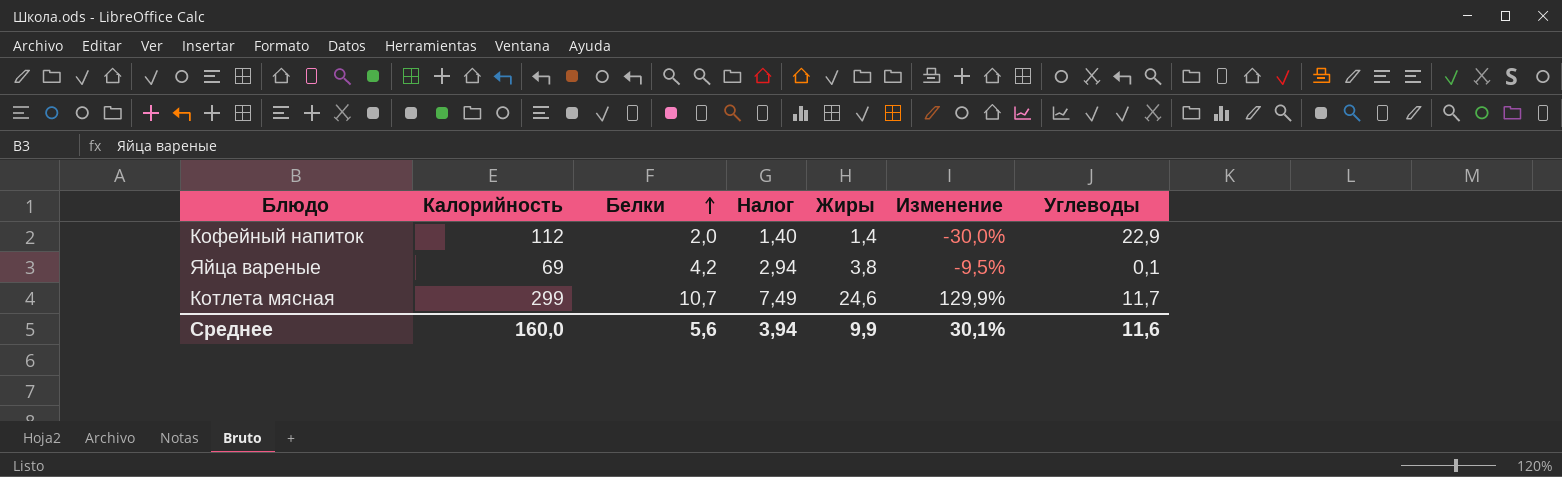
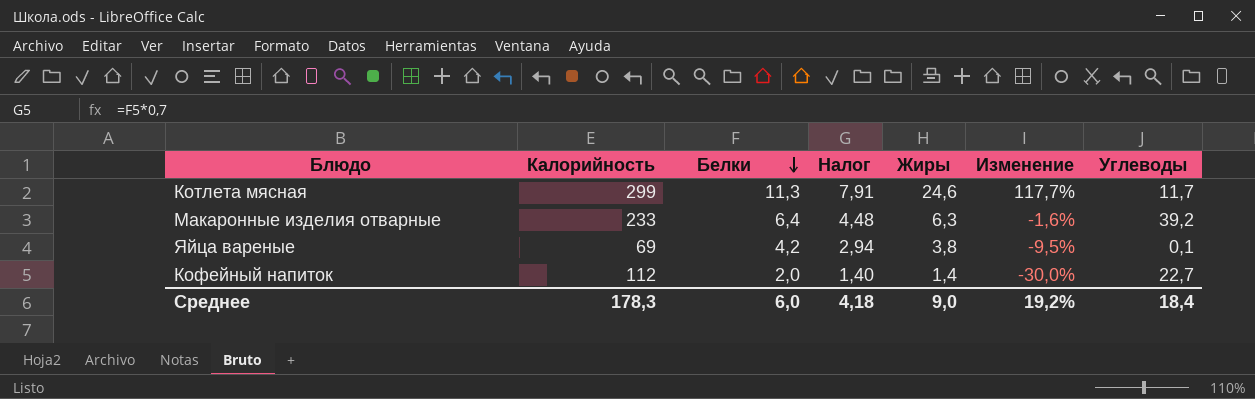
row order: Белки ascending -> Белки descending
Котлета мясная | Белки: 10,7 -> 11,3
Котлета мясная | Налог: 7,49 -> 7,91
Котлета мясная | Изменение: 129,9% -> 117,7%
row Макаронные изделия отварные: none -> 233 | 6,4 | 4,48 | 6,3 | -1,6% | 39,2
Кофейный напиток | Углеводы: 22,9 -> 22,7
Среднее | Калорийность: 160,0 -> 178,3
Среднее | Белки: 5,6 -> 6,0
Среднее | Налог: 3,94 -> 4,18
Среднее | Жиры: 9,9 -> 9,0
Среднее | Изменение: 30,1% -> 19,2%
Среднее | Углеводы: 11,6 -> 18,4

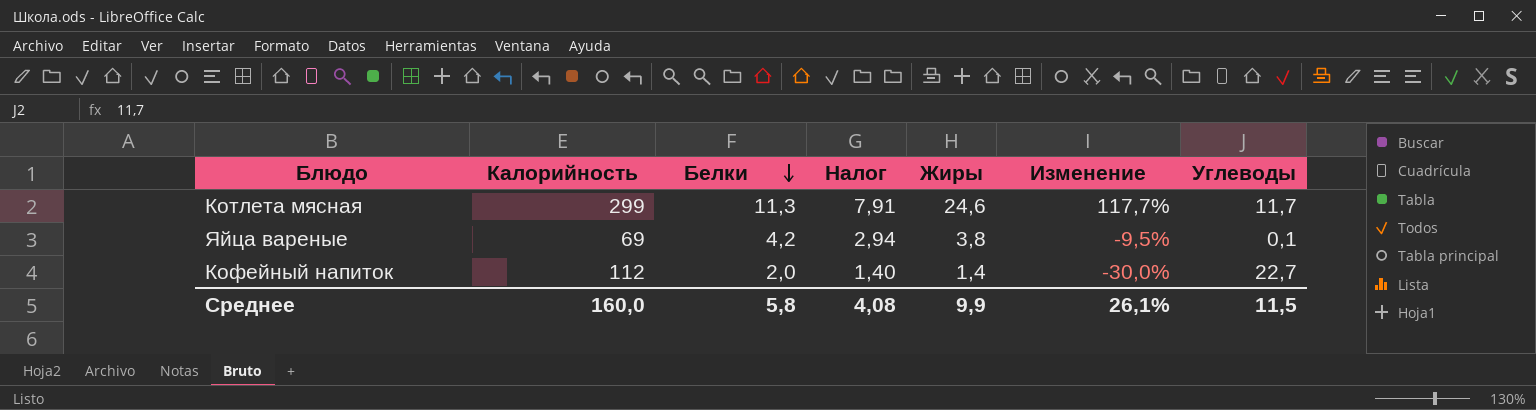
row Макаронные изделия отварные: 233 | 6,4 | 4,48 | 6,3 | -1,6% | 39,2 -> none
Среднее | Калорийность: 178,3 -> 160,0
Среднее | Белки: 6,0 -> 5,8
Среднее | Налог: 4,18 -> 4,08
Среднее | Жиры: 9,0 -> 9,9
Среднее | Изменение: 19,2% -> 26,1%
Среднее | Углеводы: 18,4 -> 11,5

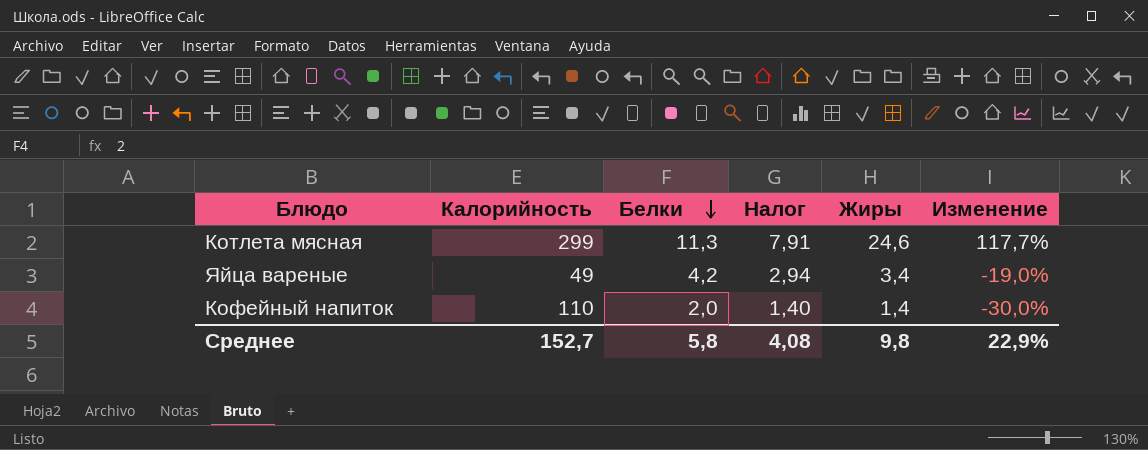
column Углеводы | position: 7 -> none
Яйца вареные | Калорийность: 69 -> 49
Яйца вареные | Жиры: 3,8 -> 3,4
Яйца вареные | Изменение: -9,5% -> -19,0%
Кофейный напиток | Калорийность: 112 -> 110
Среднее | Калорийность: 160,0 -> 152,7
Среднее | Жиры: 9,9 -> 9,8
Среднее | Изменение: 26,1% -> 22,9%

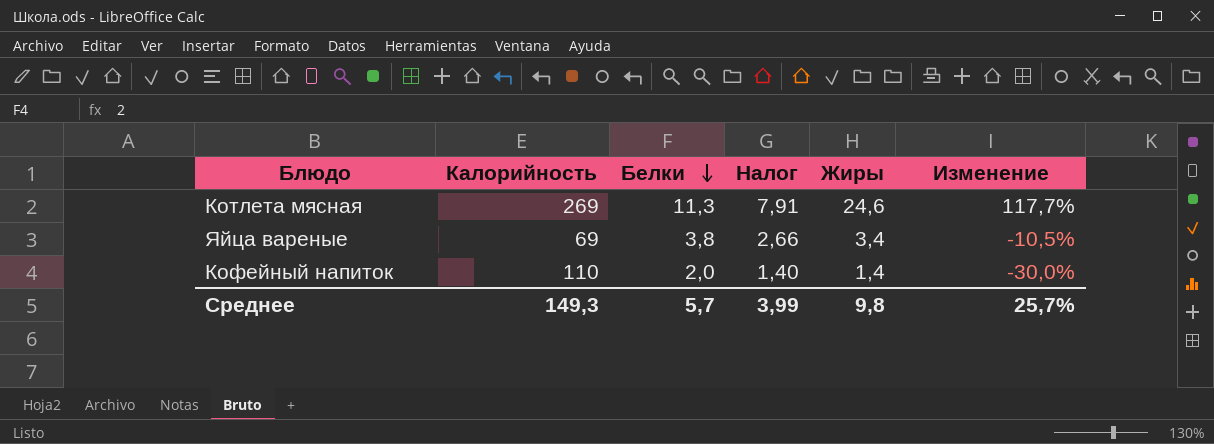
Котлета мясная | Калорийность: 299 -> 269
Яйца вареные | Калорийность: 49 -> 69
Яйца вареные | Белки: 4,2 -> 3,8
Яйца вареные | Налог: 2,94 -> 2,66
Яйца вареные | Изменение: -19,0% -> -10,5%
Среднее | Калорийность: 152,7 -> 149,3
Среднее | Белки: 5,8 -> 5,7
Среднее | Налог: 4,08 -> 3,99
Среднее | Изменение: 22,9% -> 25,7%

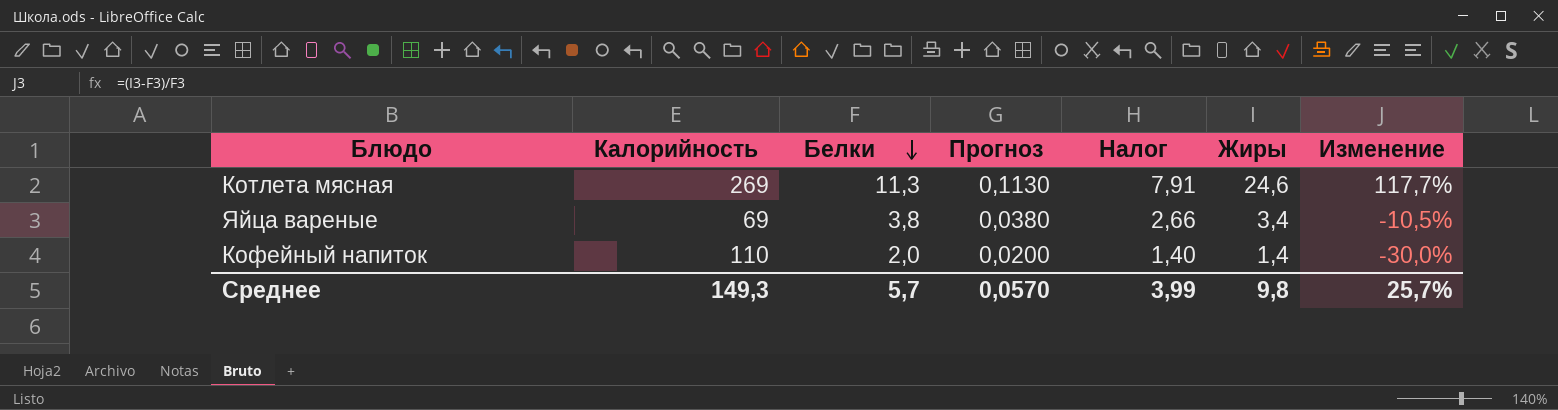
column Прогноз | formula: none -> [Белки] * 0,01

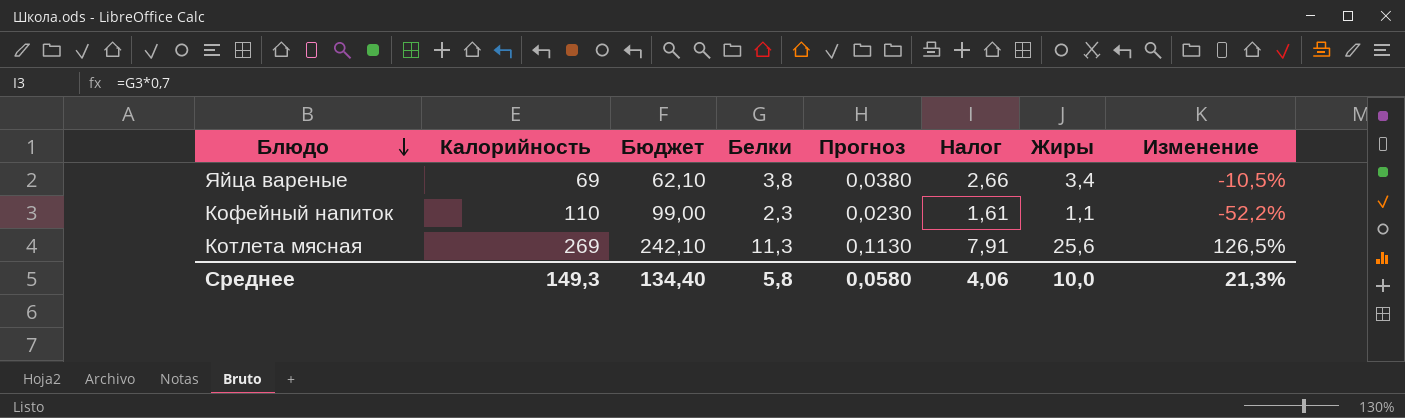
row order: Белки descending -> Блюдо descending
column Бюджет | formula: none -> [Калорийность] * 0,9
Кофейный напиток | Белки: 2,0 -> 2,3
Кофейный напиток | Прогноз: 0,0200 -> 0,0230
Кофейный напиток | Налог: 1,40 -> 1,61
Кофейный напиток | Жиры: 1,4 -> 1,1
Кофейный напиток | Изменение: -30,0% -> -52,2%
Котлета мясная | Жиры: 24,6 -> 25,6
Котлета мясная | Изменение: 117,7% -> 126,5%
Среднее | Белки: 5,7 -> 5,8
Среднее | Прогноз: 0,0570 -> 0,0580
Среднее | Налог: 3,99 -> 4,06
Среднее | Жиры: 9,8 -> 10,0
Среднее | Изменение: 25,7% -> 21,3%

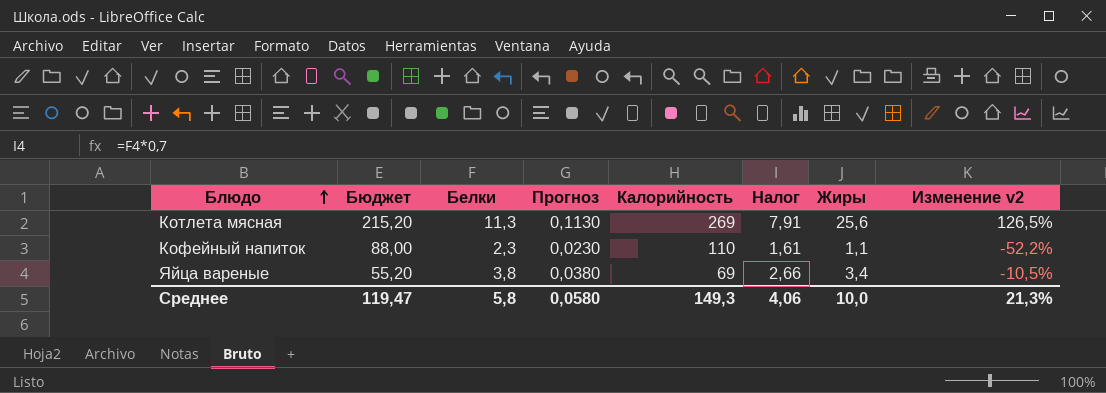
row order: Блюдо descending -> Блюдо ascending
column Бюджет | formula: [Калорийность] * 0,9 -> [Калорийность] * 0,8
column Калорийность | position: 2 -> 5
column name: Изменение -> Изменение v2
Среднее | Бюджет: 134,40 -> 119,47

